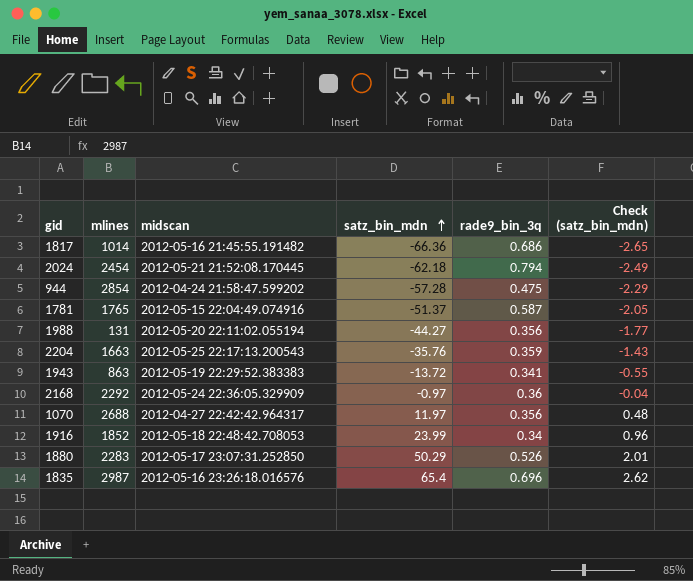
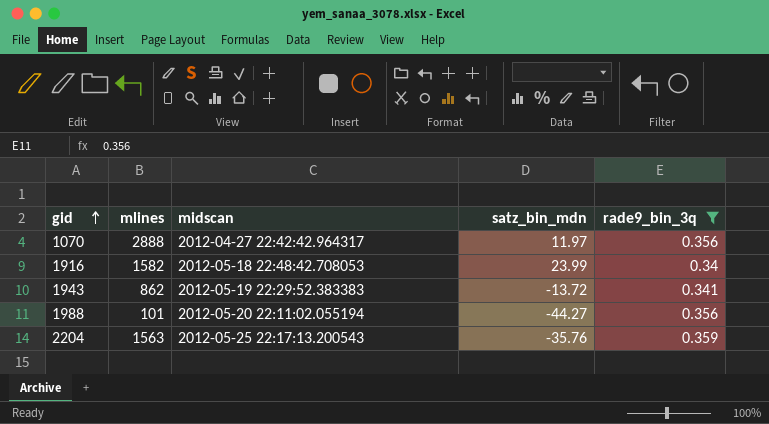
filter: none -> rade9_bin_3q <= 0.359
row order: satz_bin_mdn ascending -> gid ascending
column Check (satz_bin_mdn) | formula: [satz_bin_mdn] * 0.04 -> none
1070 | mlines: 2688 -> 2888
1916 | mlines: 1852 -> 1582
1943 | mlines: 863 -> 862
1988 | mlines: 131 -> 101
2204 | mlines: 1663 -> 1563

